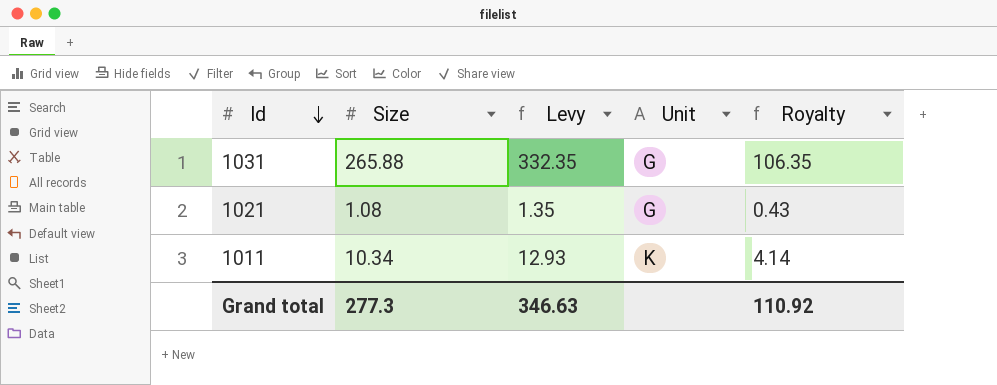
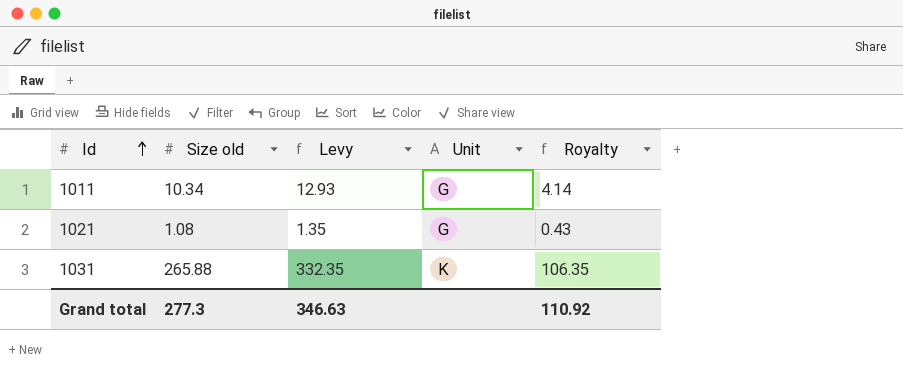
row order: Id descending -> Id ascending
column name: Size -> Size old
1011 | Unit: K -> G
1031 | Unit: G -> K

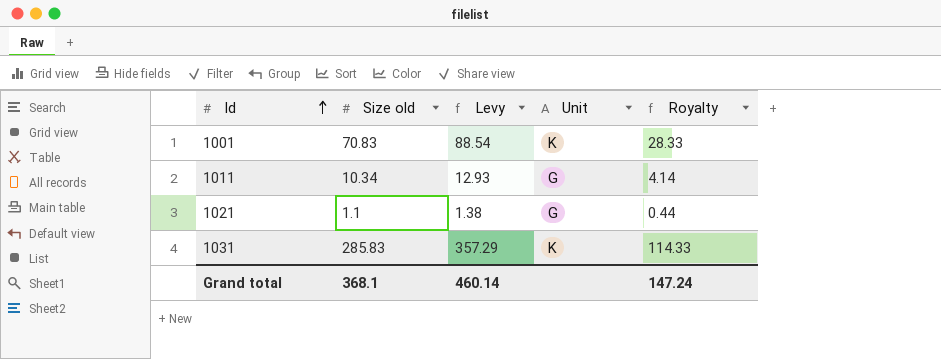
row 1001: none -> 70.83 | 88.54 | K | 28.33
1021 | Size old: 1.08 -> 1.1
1021 | Levy: 1.35 -> 1.38
1021 | Royalty: 0.43 -> 0.44
1031 | Size old: 265.88 -> 285.83
1031 | Levy: 332.35 -> 357.29
1031 | Royalty: 106.35 -> 114.33
Grand total | Size old: 277.3 -> 368.1
Grand total | Levy: 346.63 -> 460.14
Grand total | Royalty: 110.92 -> 147.24

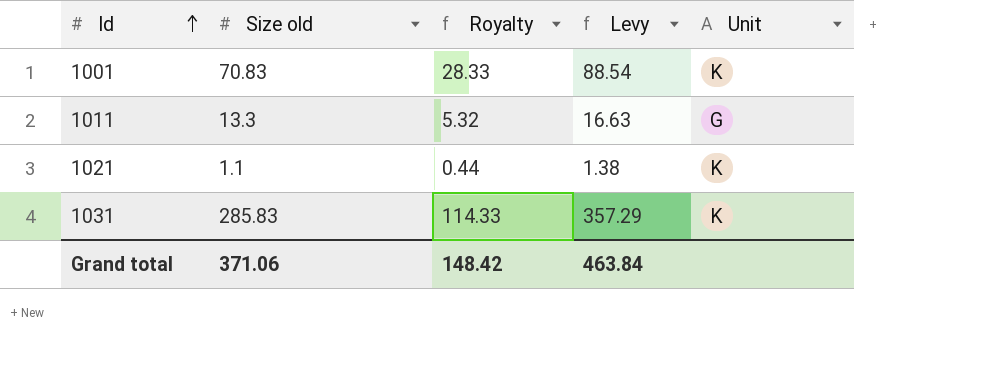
column Royalty | position: 5 -> 3
1011 | Size old: 10.34 -> 13.3
1011 | Royalty: 4.14 -> 5.32
1011 | Levy: 12.93 -> 16.63
1021 | Unit: G -> K
Grand total | Size old: 368.1 -> 371.06
Grand total | Royalty: 147.24 -> 148.42
Grand total | Levy: 460.14 -> 463.84

